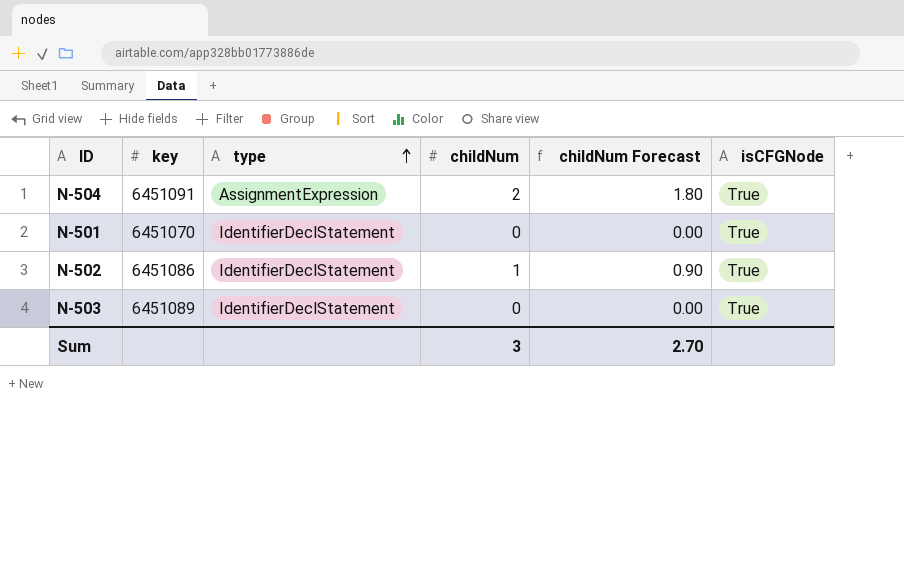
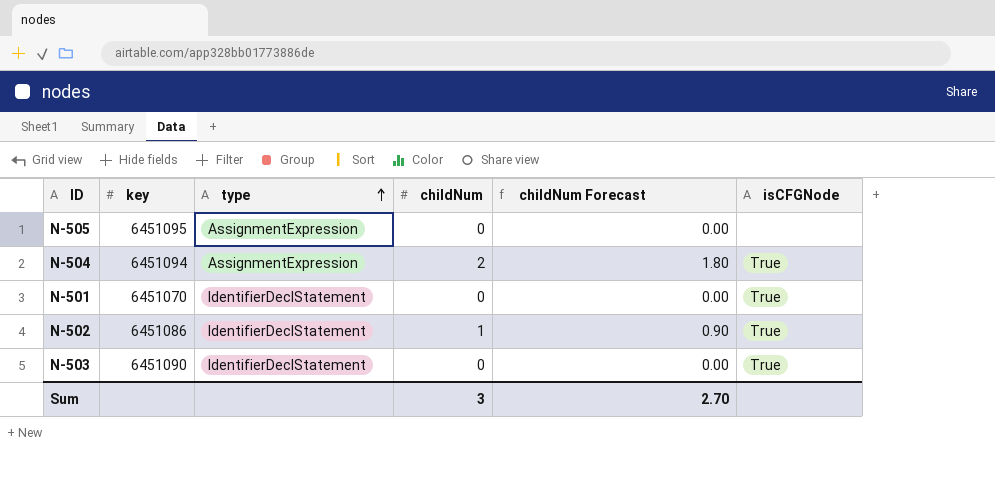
row N-505: none -> 6451095 | AssignmentExpression | 0 | 0.00 | none
N-504 | key: 6451091 -> 6451094
N-503 | key: 6451089 -> 6451090

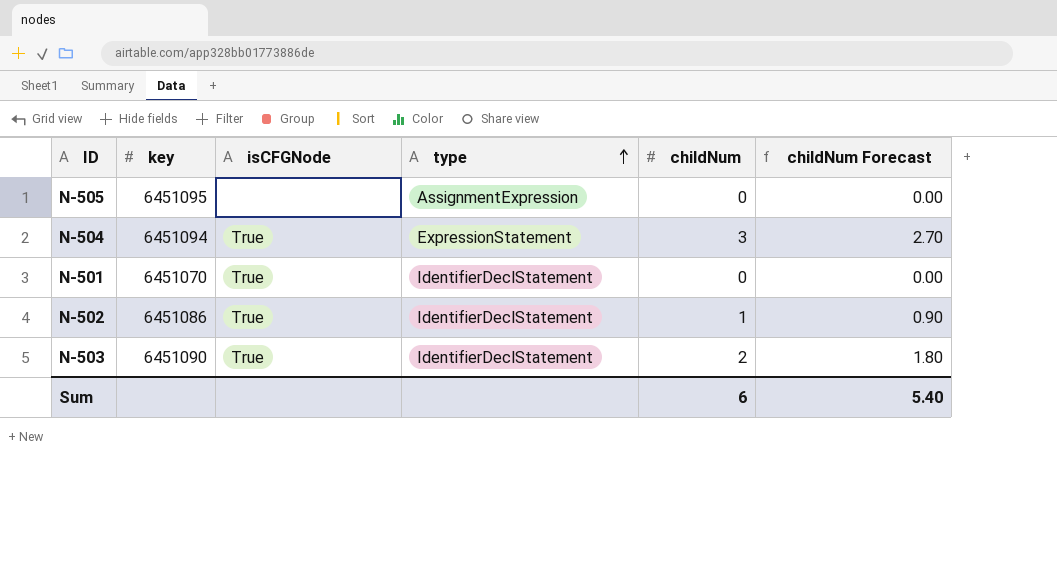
column isCFGNode | position: 6 -> 3
N-504 | type: AssignmentExpression -> ExpressionStatement
N-504 | childNum: 2 -> 3
N-504 | childNum Forecast: 1.80 -> 2.70
N-503 | childNum: 0 -> 2
N-503 | childNum Forecast: 0.00 -> 1.80
Sum | childNum: 3 -> 6
Sum | childNum Forecast: 2.70 -> 5.40

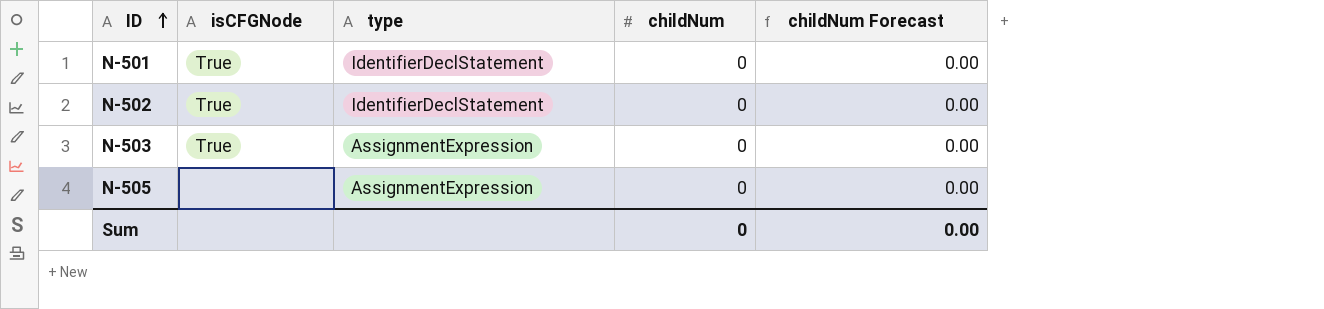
row order: type ascending -> ID ascending
column key | position: 2 -> none
row N-504: 6451094 | True | ExpressionStatement | 3 | 2.70 -> none
N-502 | childNum: 1 -> 0
N-502 | childNum Forecast: 0.90 -> 0.00
N-503 | type: IdentifierDeclStatement -> AssignmentExpression
N-503 | childNum: 2 -> 0
N-503 | childNum Forecast: 1.80 -> 0.00
Sum | childNum: 6 -> 0
Sum | childNum Forecast: 5.40 -> 0.00

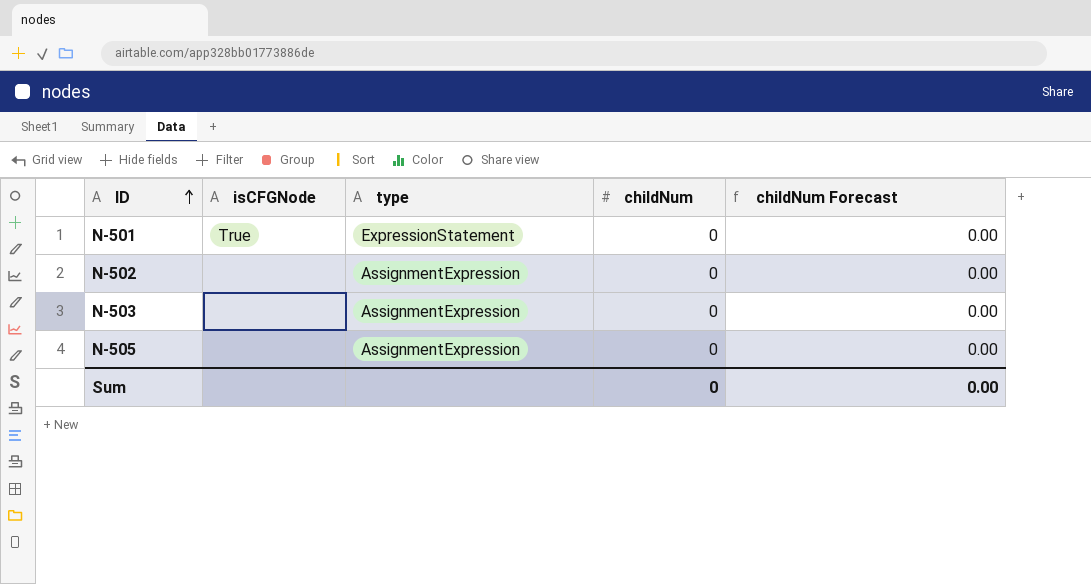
N-501 | type: IdentifierDeclStatement -> ExpressionStatement
N-502 | isCFGNode: True -> none
N-502 | type: IdentifierDeclStatement -> AssignmentExpression
N-503 | isCFGNode: True -> none

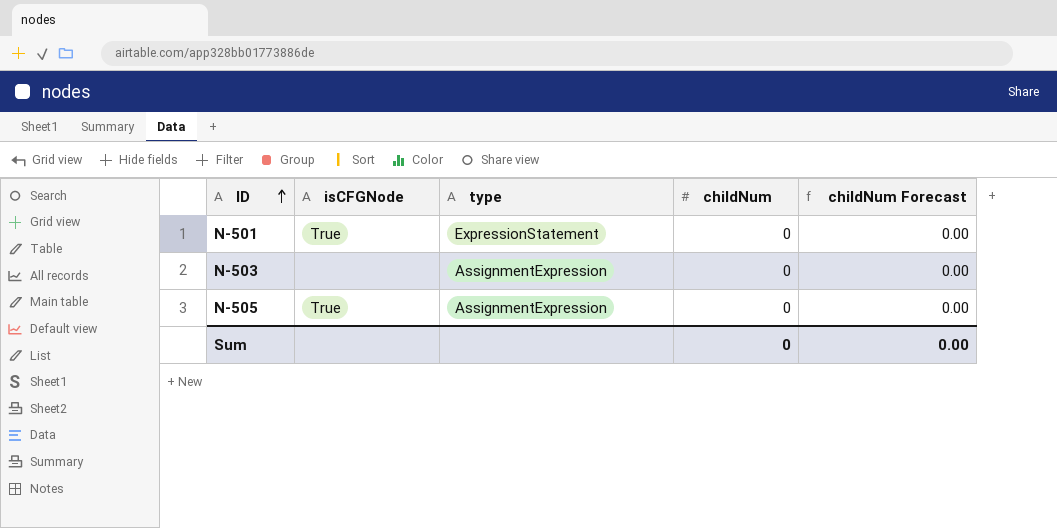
row N-502: none | AssignmentExpression | 0 | 0.00 -> none
N-505 | isCFGNode: none -> True

